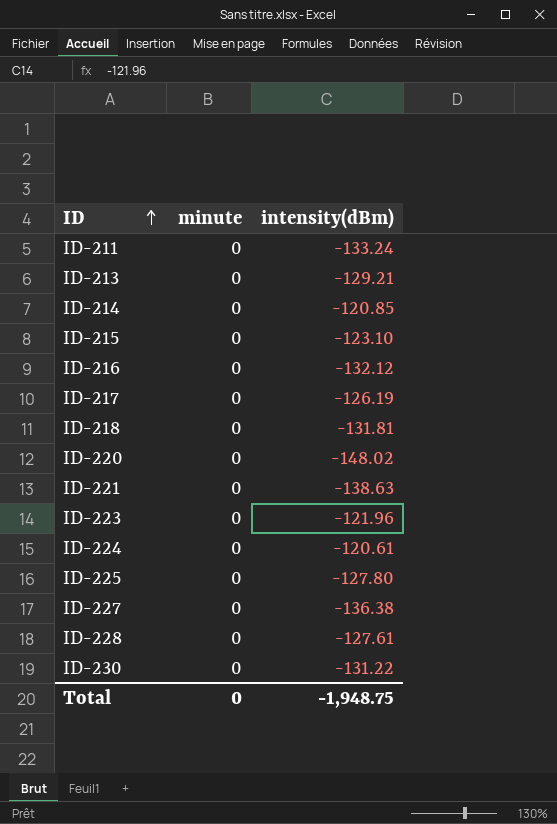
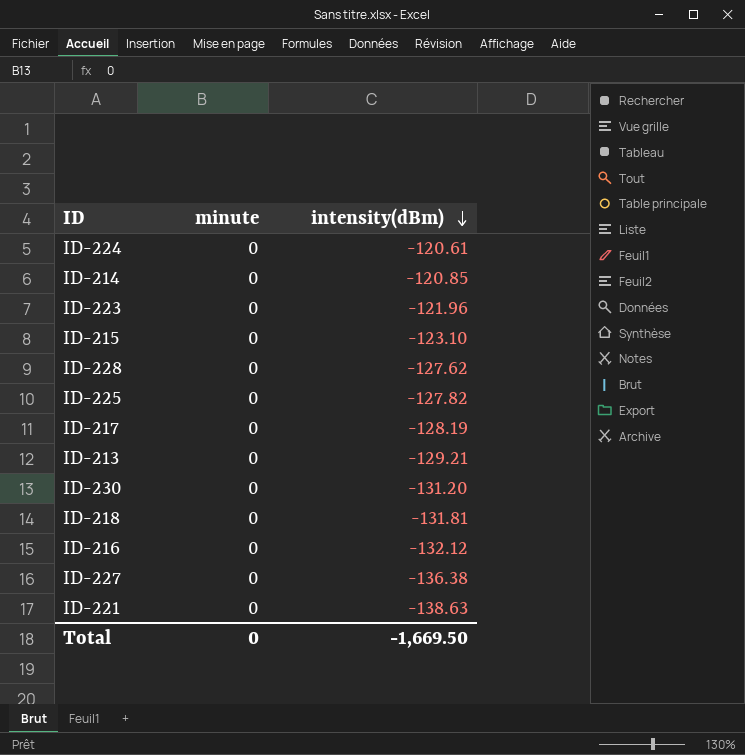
row order: ID ascending -> intensity(dBm) descending
row ID-211: 0 | -133.24 -> none
row ID-220: 0 | -148.02 -> none
ID-228 | intensity(dBm): -127.61 -> -127.62
ID-225 | intensity(dBm): -127.80 -> -127.82
ID-217 | intensity(dBm): -126.19 -> -128.19
ID-230 | intensity(dBm): -131.22 -> -131.20
Total | intensity(dBm): -1,948.75 -> -1,669.50

